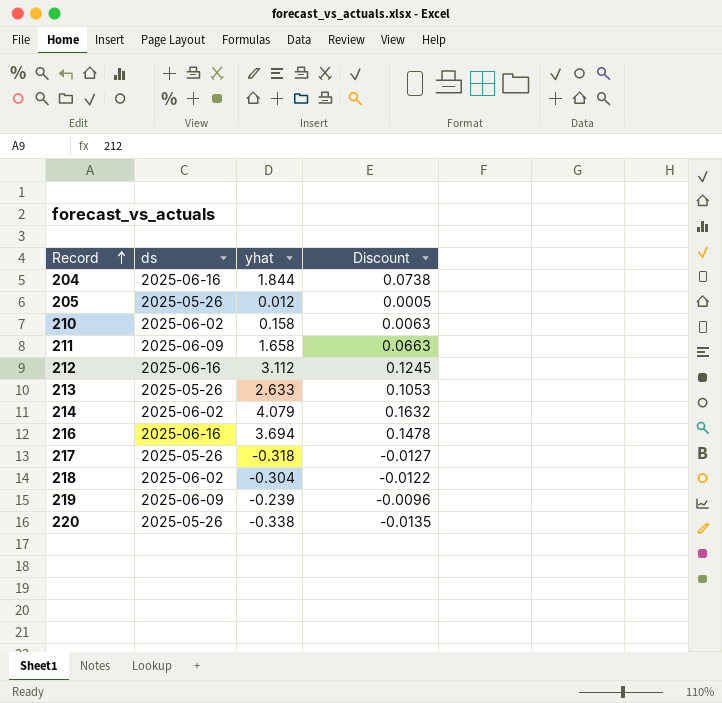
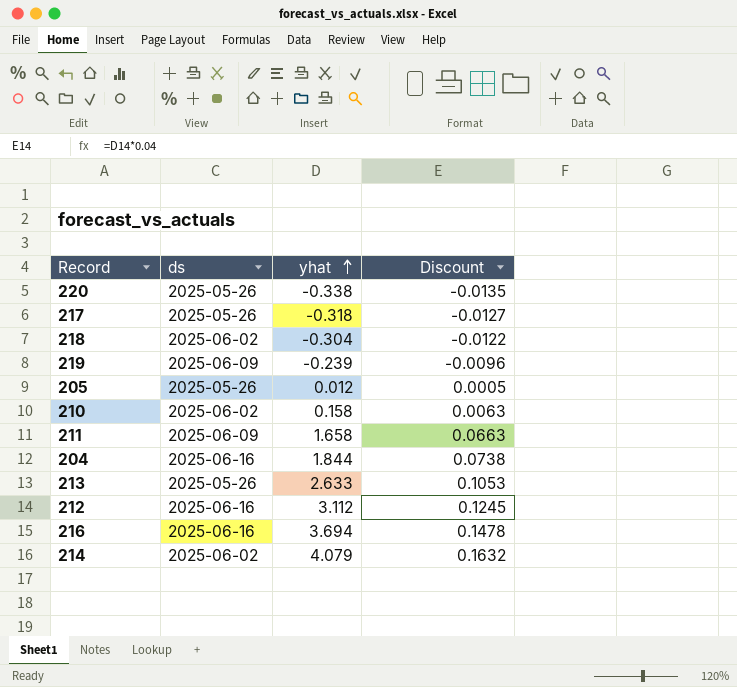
row order: Record ascending -> yhat ascending

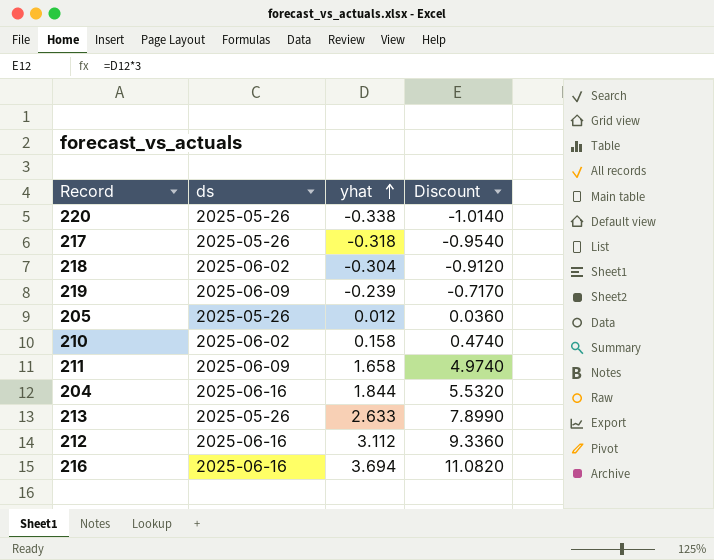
column Discount | formula: [yhat] * 0.04 -> [yhat] * 3
row 214: 2025-06-02 | 4.079 | 0.1632 -> none

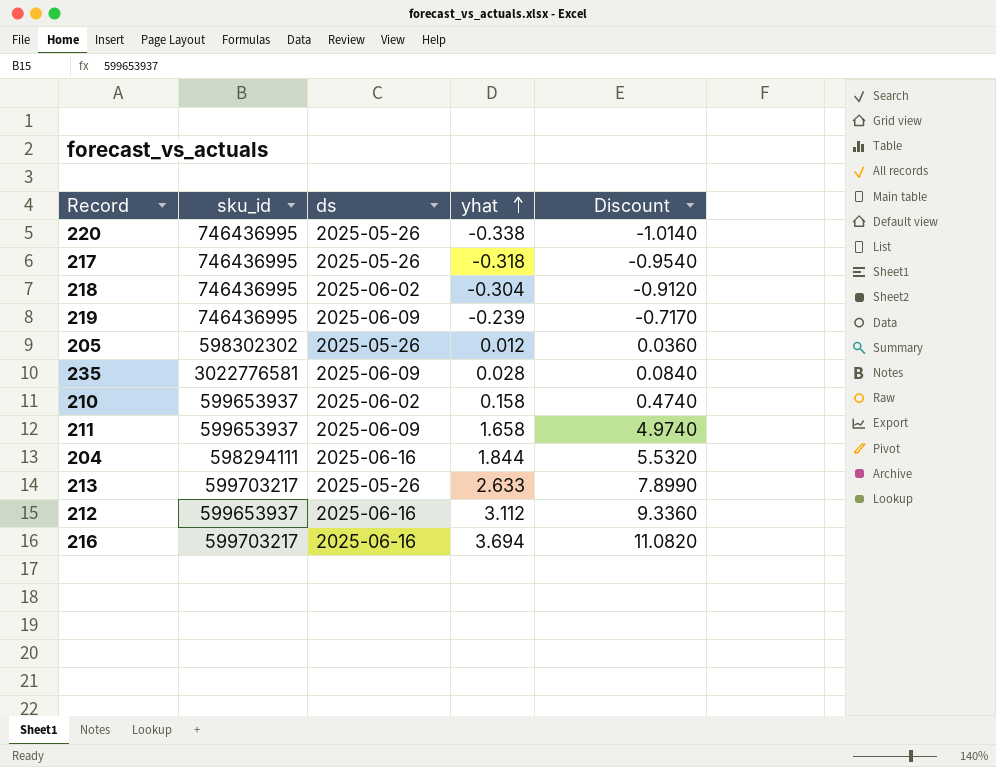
column sku_id | position: none -> 2
row 235: none -> 3022776581 | 2025-06-09 | 0.028 | 0.0840

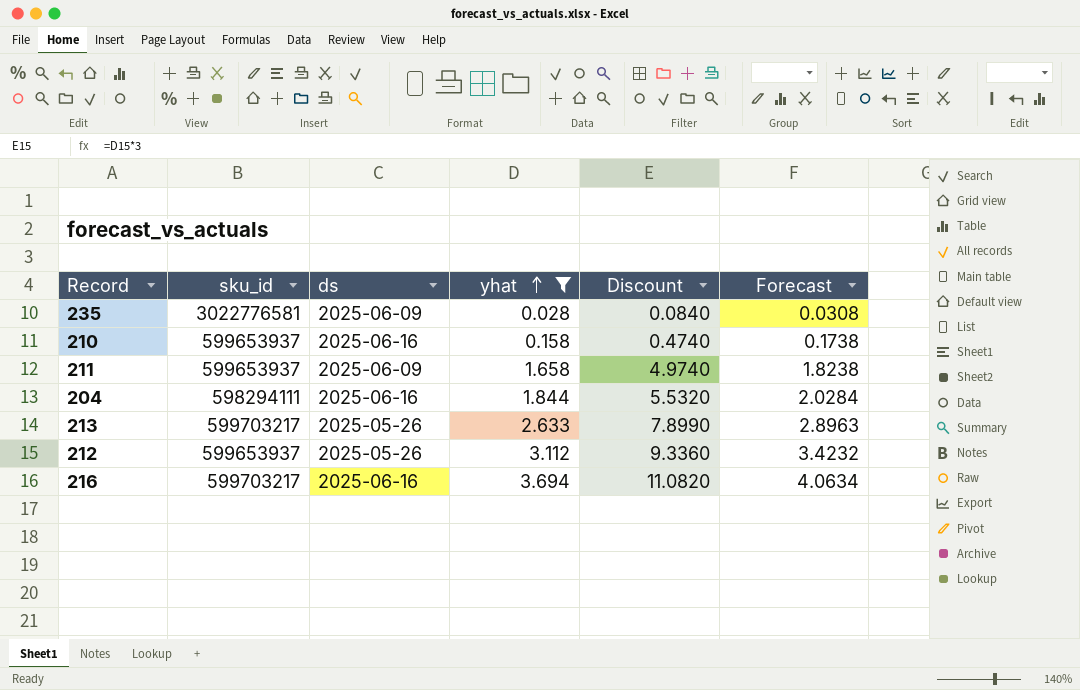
filter: none -> yhat >= 0.028
column Forecast | formula: none -> [yhat] * 1.1
210 | ds: 2025-06-02 -> 2025-06-16
212 | ds: 2025-06-16 -> 2025-05-26

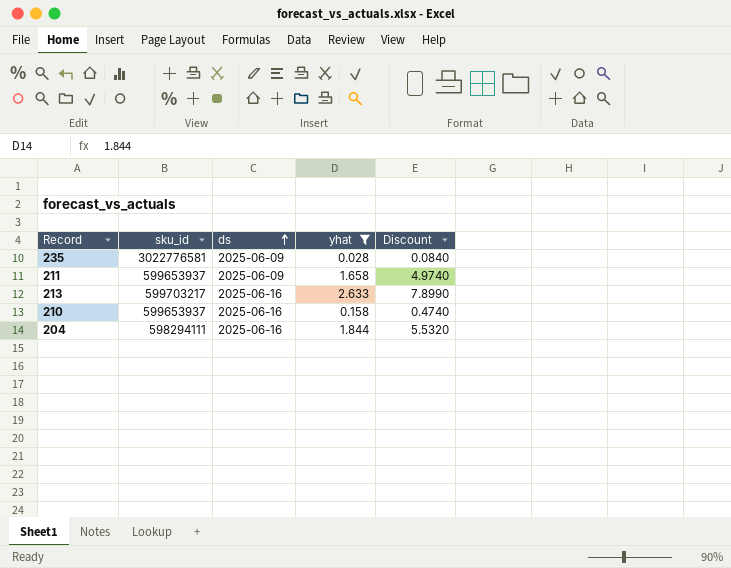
row order: yhat ascending -> ds ascending
column Forecast | formula: [yhat] * 1.1 -> none
row 212: 599653937 | 2025-05-26 | 3.112 | 9.3360 | 3.4232 -> none
row 216: 599703217 | 2025-06-16 | 3.694 | 11.0820 | 4.0634 -> none
213 | ds: 2025-05-26 -> 2025-06-16

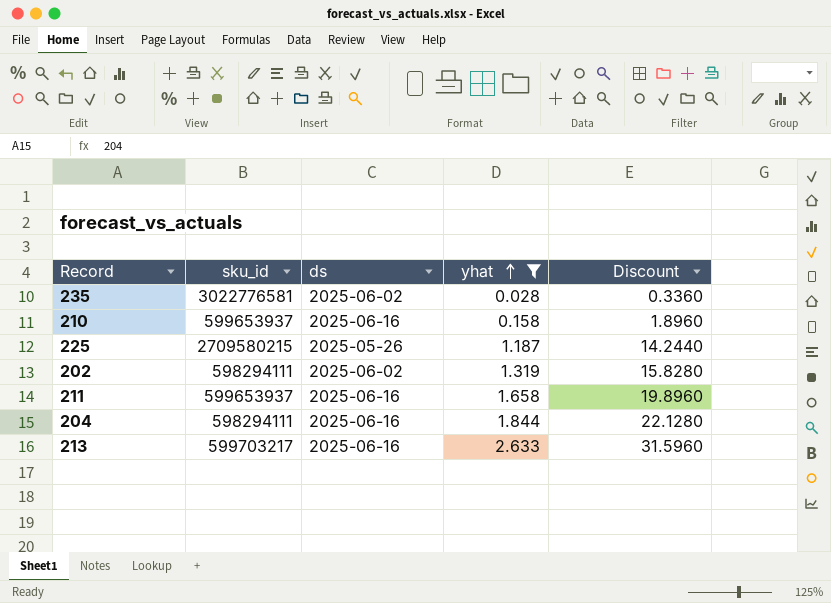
row order: ds ascending -> yhat ascending
column Discount | formula: [yhat] * 3 -> [yhat] * 12
235 | ds: 2025-06-09 -> 2025-06-02
row 225: none -> 2709580215 | 2025-05-26 | 1.187 | 14.2440
row 202: none -> 598294111 | 2025-06-02 | 1.319 | 15.8280
211 | ds: 2025-06-09 -> 2025-06-16

